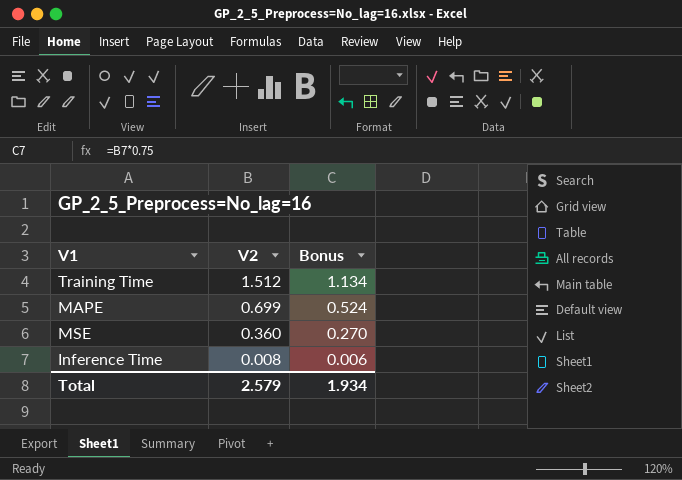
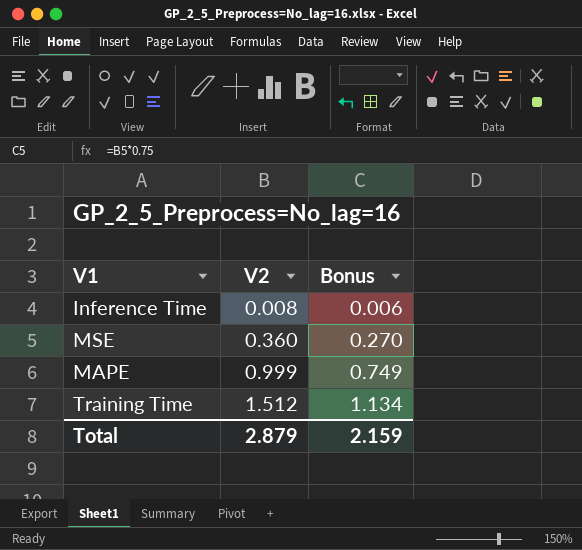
row order: V2 descending -> V2 ascending
MAPE | V2: 0.699 -> 0.999
MAPE | Bonus: 0.524 -> 0.749
Total | V2: 2.579 -> 2.879
Total | Bonus: 1.934 -> 2.159

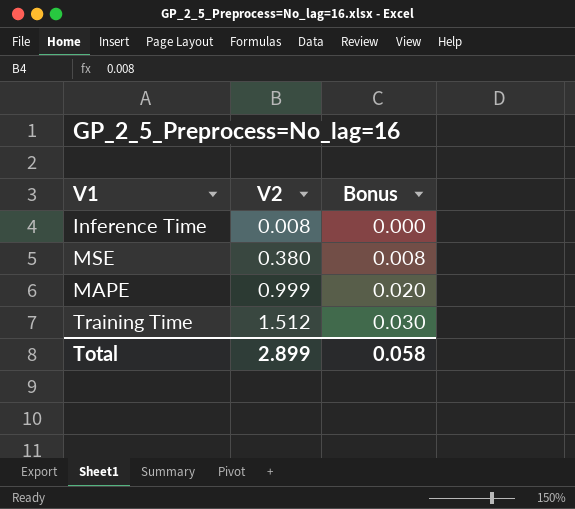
column Bonus | formula: [V2] * 0.75 -> [V2] * 0.02
MSE | V2: 0.360 -> 0.380
Total | V2: 2.879 -> 2.899
Total | Bonus: 2.159 -> 0.058

